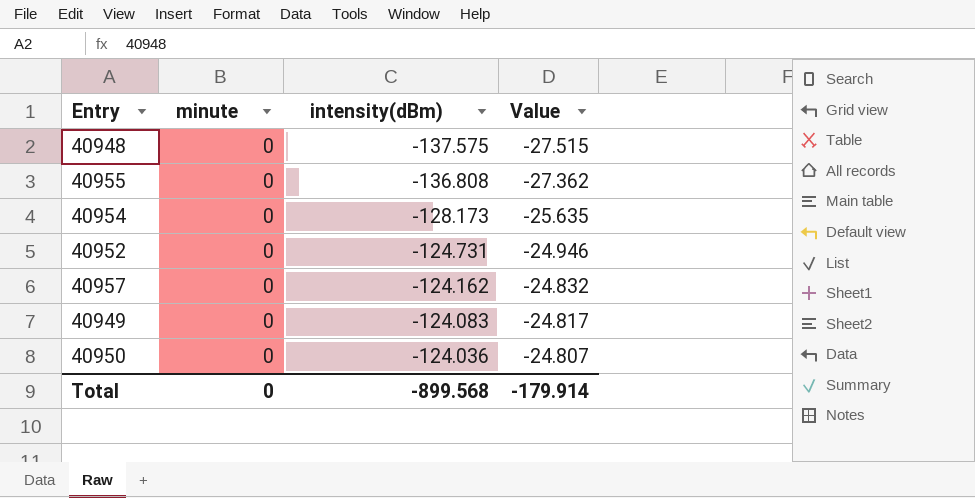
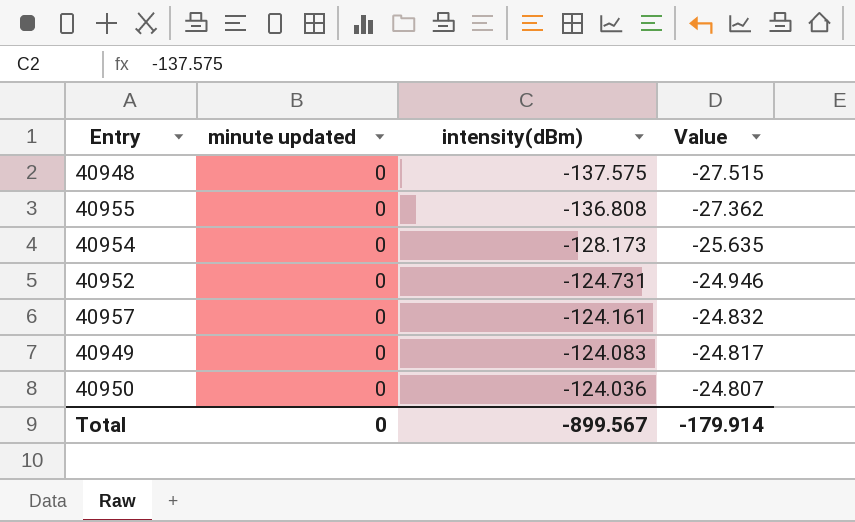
column name: minute -> minute updated
40957 | intensity(dBm): -124.162 -> -124.161
Total | intensity(dBm): -899.568 -> -899.567

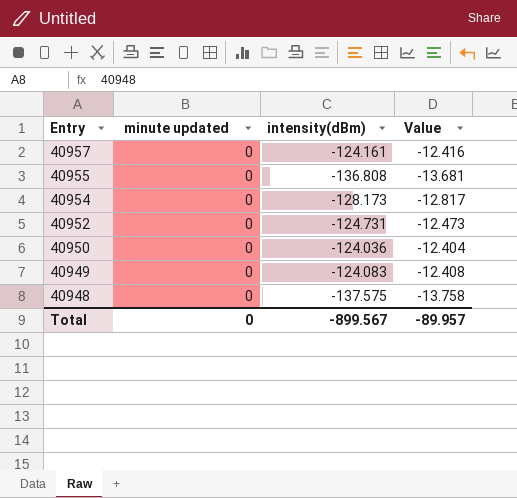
row order: intensity(dBm) ascending -> Entry descending
column Value | formula: [intensity(dBm)] * 0.2 -> [intensity(dBm)] * 0.1
Total | Value: -179.914 -> -89.957

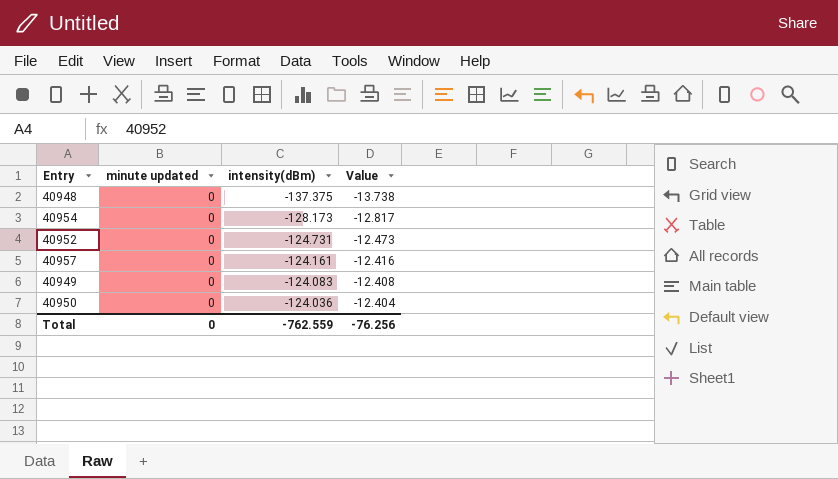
row order: Entry descending -> intensity(dBm) ascending
row 40955: 0 | -136.808 | -13.681 -> none
40948 | intensity(dBm): -137.575 -> -137.375
40948 | Value: -13.758 -> -13.738
Total | intensity(dBm): -899.567 -> -762.559
Total | Value: -89.957 -> -76.256

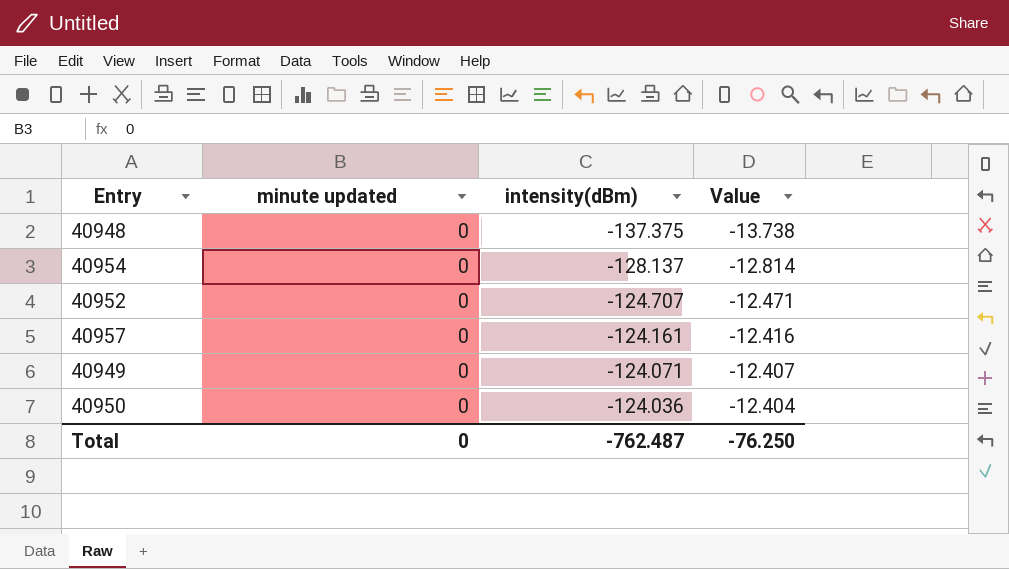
40954 | intensity(dBm): -128.173 -> -128.137
40954 | Value: -12.817 -> -12.814
40952 | intensity(dBm): -124.731 -> -124.707
40952 | Value: -12.473 -> -12.471
40949 | intensity(dBm): -124.083 -> -124.071
40949 | Value: -12.408 -> -12.407
Total | intensity(dBm): -762.559 -> -762.487
Total | Value: -76.256 -> -76.250

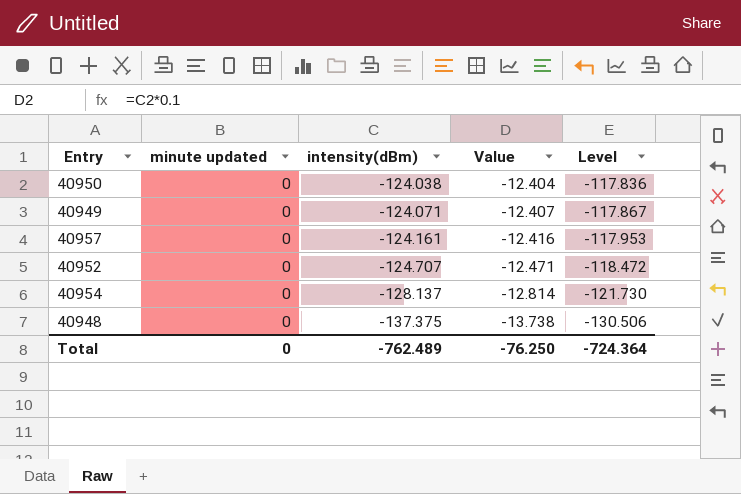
row order: intensity(dBm) ascending -> intensity(dBm) descending
column Level | formula: none -> [intensity(dBm)] * 0.95
40950 | intensity(dBm): -124.036 -> -124.038
Total | intensity(dBm): -762.487 -> -762.489

